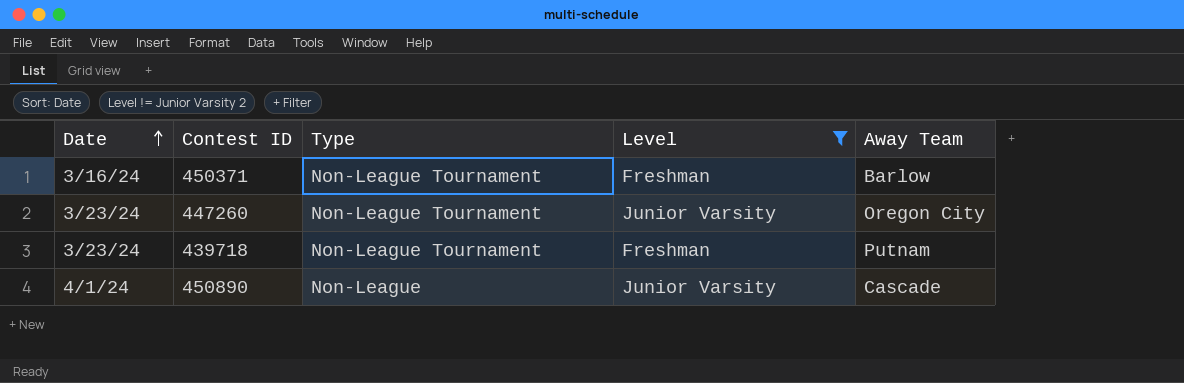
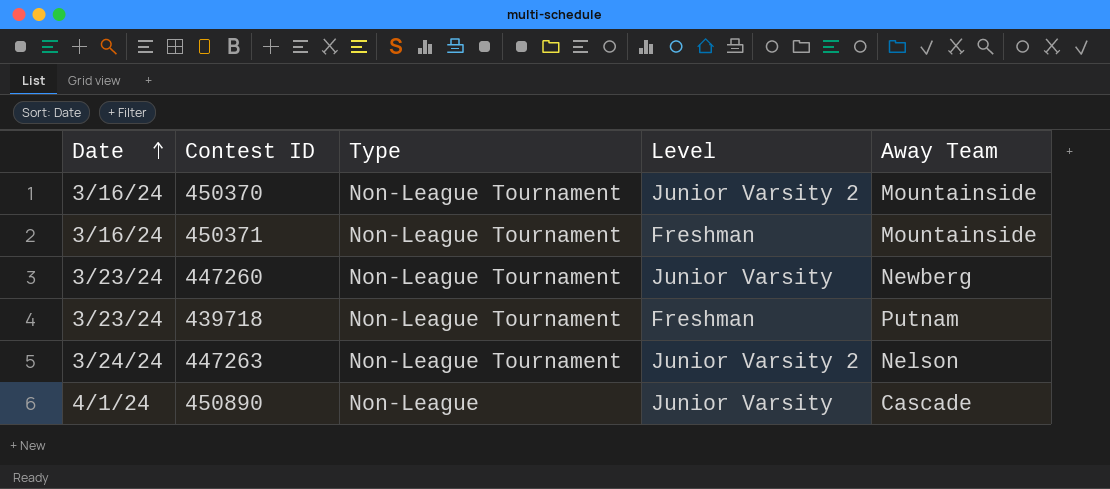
filter: Level != Junior Varsity 2 -> none
450371 | Away Team: Barlow -> Mountainside
447260 | Away Team: Oregon City -> Newberg

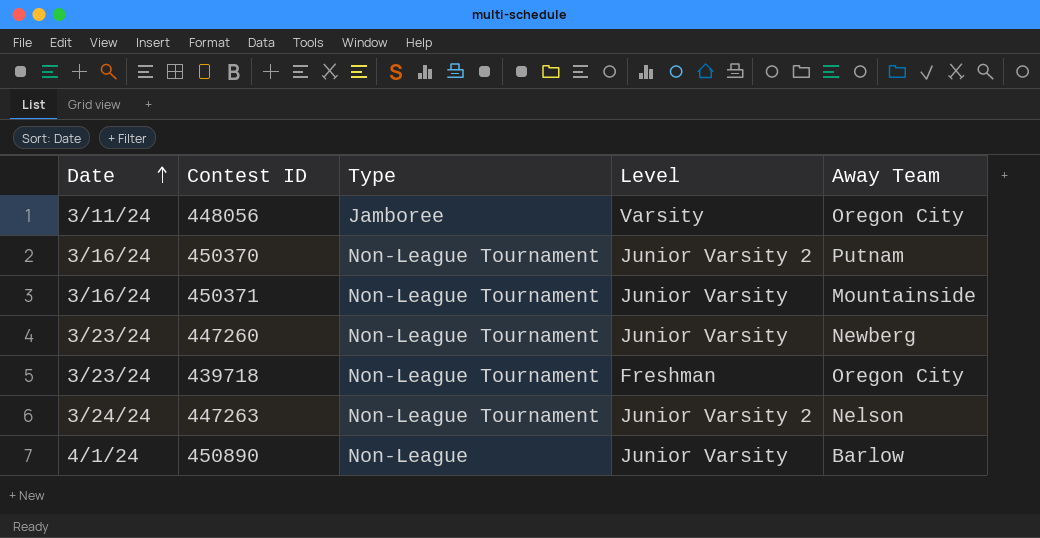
row 448056: none -> 3/11/24 | Jamboree | Varsity | Oregon City
450370 | Away Team: Mountainside -> Putnam
450371 | Level: Freshman -> Junior Varsity
439718 | Away Team: Putnam -> Oregon City
450890 | Away Team: Cascade -> Barlow

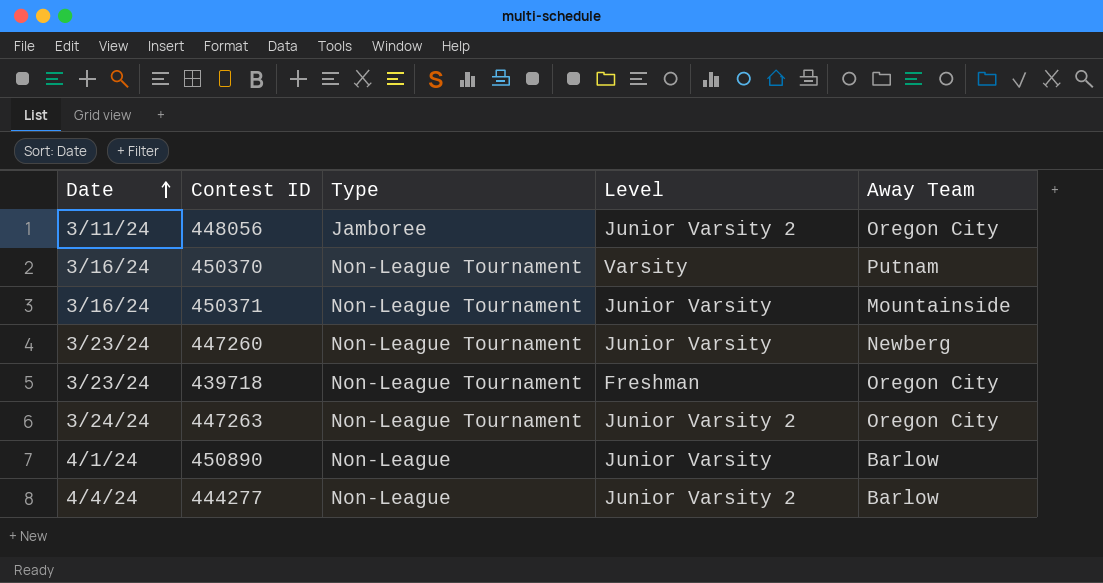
448056 | Level: Varsity -> Junior Varsity 2
450370 | Level: Junior Varsity 2 -> Varsity
447263 | Away Team: Nelson -> Oregon City
row 444277: none -> 4/4/24 | Non-League | Junior Varsity 2 | Barlow

